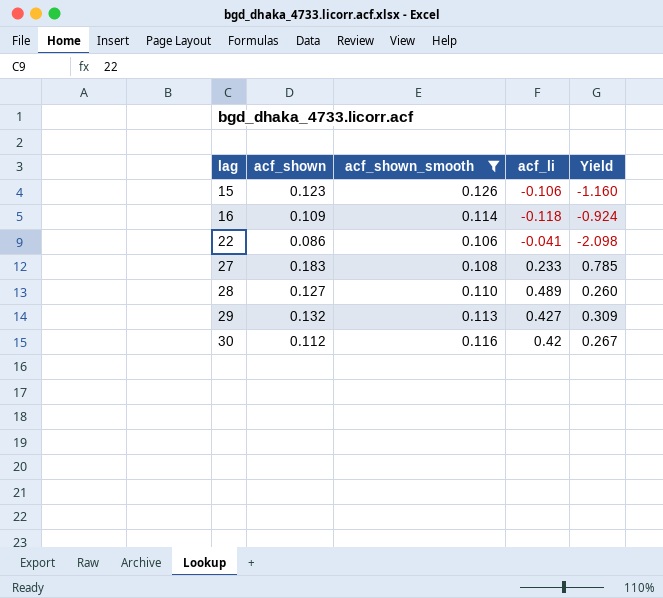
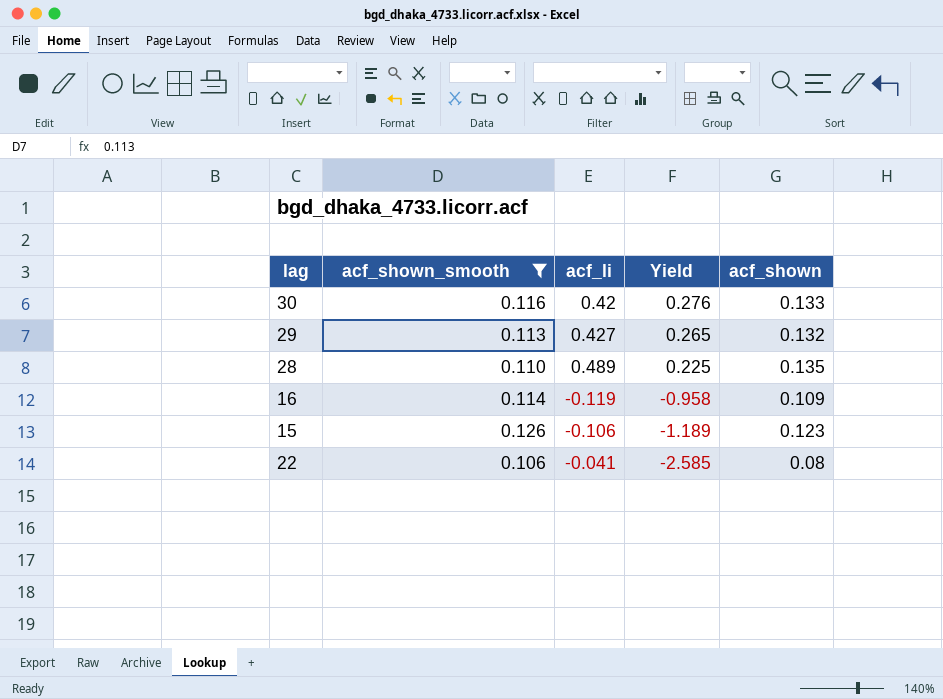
row order: lag ascending -> Yield descending
column Yield | formula: [acf_shown] / [acf_li] -> [acf_shown_smooth] / [acf_li]
column acf_shown | position: 2 -> 5
row 27: 0.183 | 0.108 | 0.233 | 0.785 -> none
30 | acf_shown: 0.112 -> 0.133
28 | acf_shown: 0.127 -> 0.135
16 | acf_li: -0.118 -> -0.119
22 | acf_shown: 0.086 -> 0.08

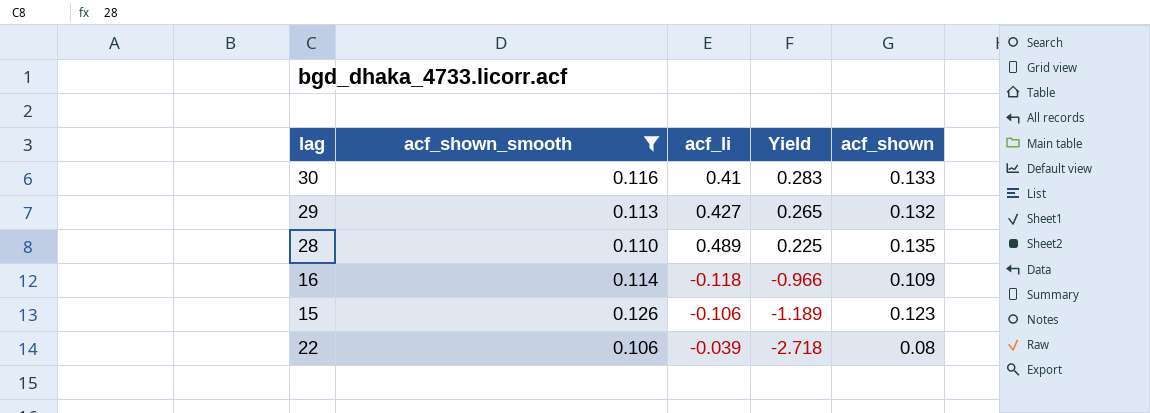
30 | acf_li: 0.42 -> 0.41
30 | Yield: 0.276 -> 0.283
16 | acf_li: -0.119 -> -0.118
16 | Yield: -0.958 -> -0.966
22 | acf_li: -0.041 -> -0.039
22 | Yield: -2.585 -> -2.718

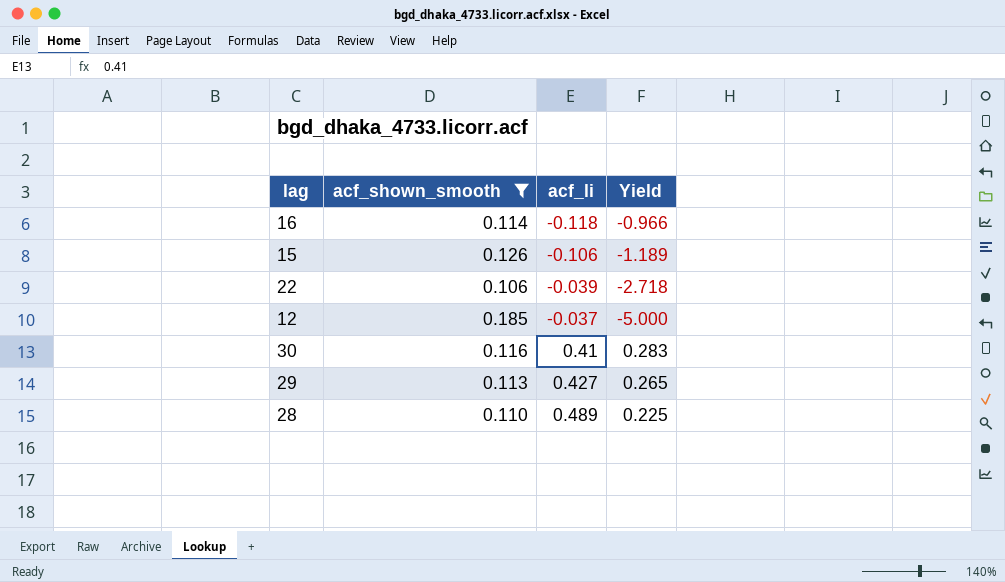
row order: Yield descending -> acf_li ascending
column acf_shown | position: 5 -> none
row 12: none -> 0.185 | -0.037 | -5.000

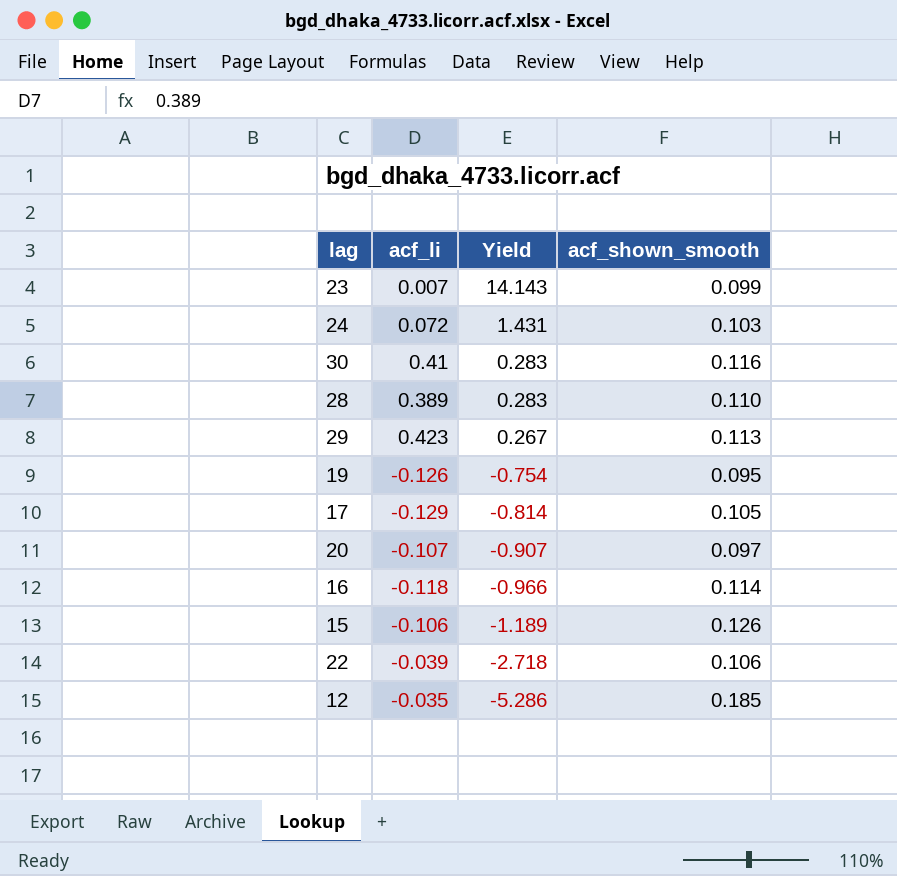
filter: acf_shown_smooth >= 0.106 -> none
row order: acf_li ascending -> Yield descending
column acf_shown_smooth | position: 2 -> 4
28 | acf_li: 0.489 -> 0.389
28 | Yield: 0.225 -> 0.283
29 | acf_li: 0.427 -> 0.423
29 | Yield: 0.265 -> 0.267
12 | acf_li: -0.037 -> -0.035
12 | Yield: -5.000 -> -5.286

